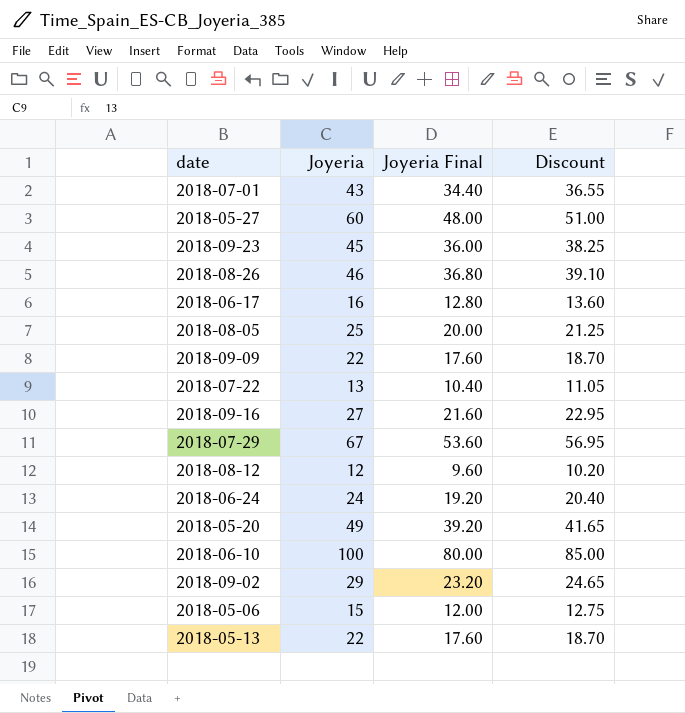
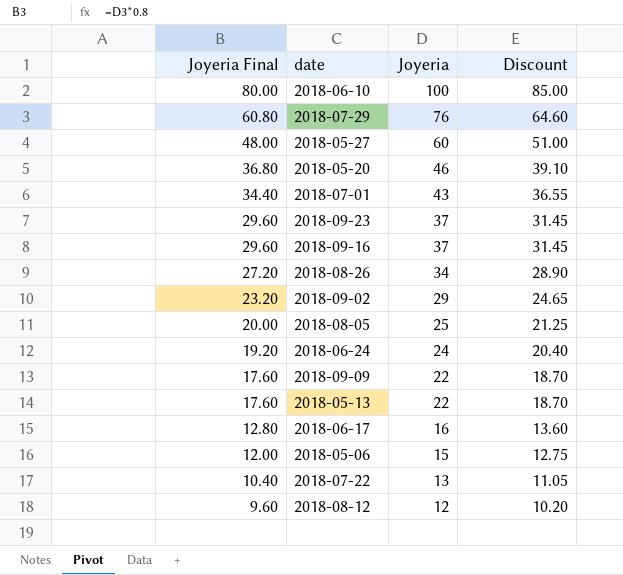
row order: none -> Joyeria Final descending
column Joyeria Final | position: 3 -> 1
2018-07-29 | Joyeria Final: 53.60 -> 60.80
2018-07-29 | Joyeria: 67 -> 76
2018-07-29 | Discount: 56.95 -> 64.60
2018-05-20 | Joyeria Final: 39.20 -> 36.80
2018-05-20 | Joyeria: 49 -> 46
2018-05-20 | Discount: 41.65 -> 39.10
2018-09-23 | Joyeria Final: 36.00 -> 29.60
2018-09-23 | Joyeria: 45 -> 37
2018-09-23 | Discount: 38.25 -> 31.45
2018-09-16 | Joyeria Final: 21.60 -> 29.60
2018-09-16 | Joyeria: 27 -> 37
2018-09-16 | Discount: 22.95 -> 31.45
2018-08-26 | Joyeria Final: 36.80 -> 27.20
2018-08-26 | Joyeria: 46 -> 34
2018-08-26 | Discount: 39.10 -> 28.90

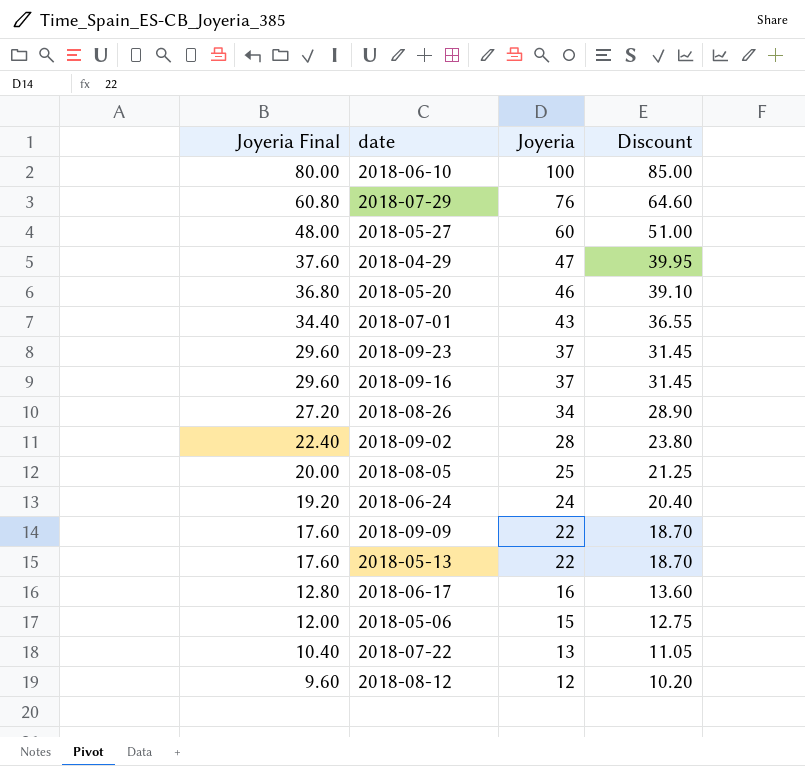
row 2018-04-29: none -> 37.60 | 47 | 39.95
2018-09-02 | Joyeria Final: 23.20 -> 22.40
2018-09-02 | Joyeria: 29 -> 28
2018-09-02 | Discount: 24.65 -> 23.80

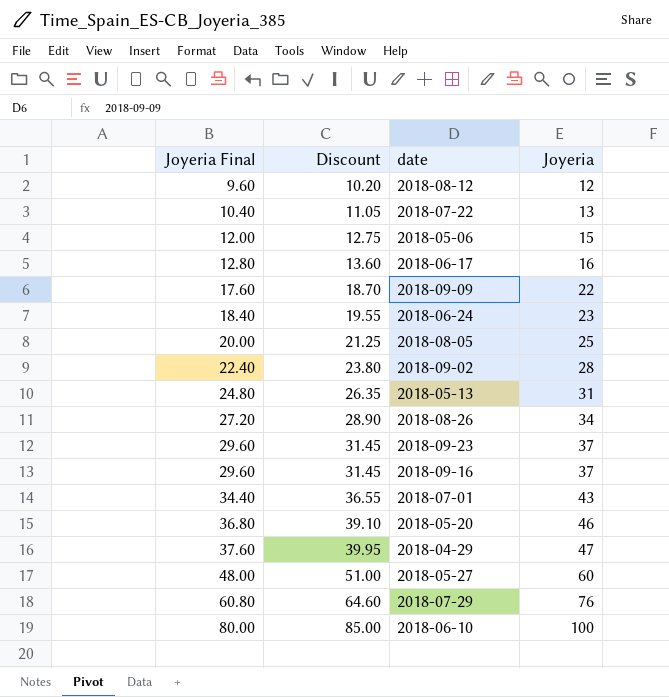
row order: Joyeria Final descending -> Joyeria Final ascending
column Discount | position: 4 -> 2
2018-06-24 | Joyeria Final: 19.20 -> 18.40
2018-06-24 | Discount: 20.40 -> 19.55
2018-06-24 | Joyeria: 24 -> 23
2018-05-13 | Joyeria Final: 17.60 -> 24.80
2018-05-13 | Discount: 18.70 -> 26.35
2018-05-13 | Joyeria: 22 -> 31

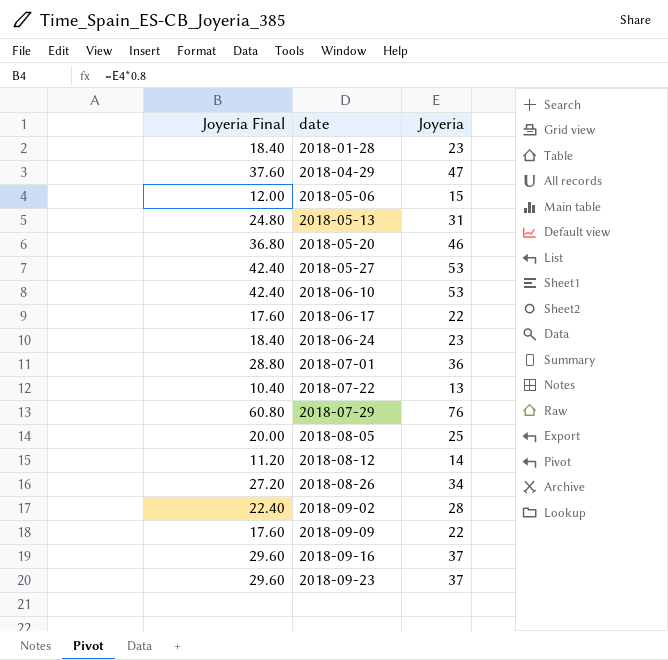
row order: Joyeria Final ascending -> date ascending
column Discount | formula: [Joyeria] * 0.85 -> none
row 2018-01-28: none -> 18.40 | 23
2018-05-27 | Joyeria Final: 48.00 -> 42.40
2018-05-27 | Joyeria: 60 -> 53
2018-06-10 | Joyeria Final: 80.00 -> 42.40
2018-06-10 | Joyeria: 100 -> 53
2018-06-17 | Joyeria Final: 12.80 -> 17.60
2018-06-17 | Joyeria: 16 -> 22
2018-07-01 | Joyeria Final: 34.40 -> 28.80
2018-07-01 | Joyeria: 43 -> 36
2018-08-12 | Joyeria Final: 9.60 -> 11.20
2018-08-12 | Joyeria: 12 -> 14

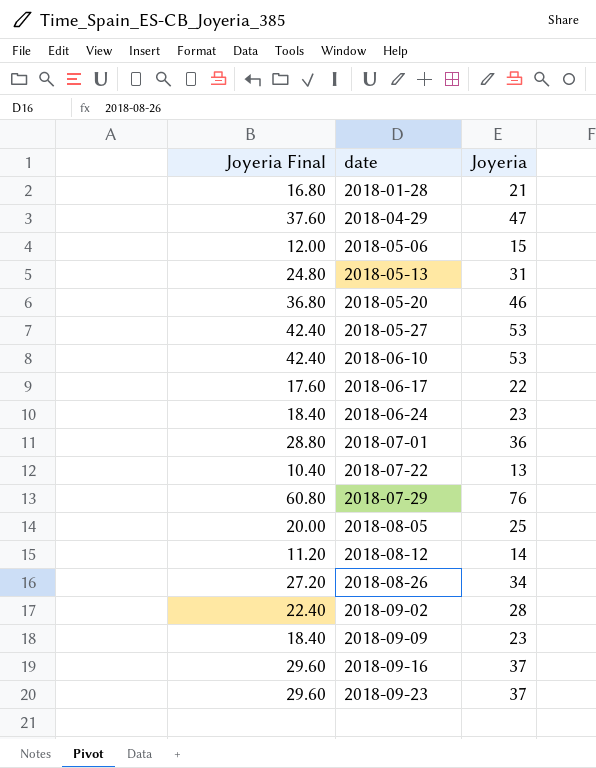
2018-01-28 | Joyeria Final: 18.40 -> 16.80
2018-01-28 | Joyeria: 23 -> 21
2018-09-09 | Joyeria Final: 17.60 -> 18.40
2018-09-09 | Joyeria: 22 -> 23

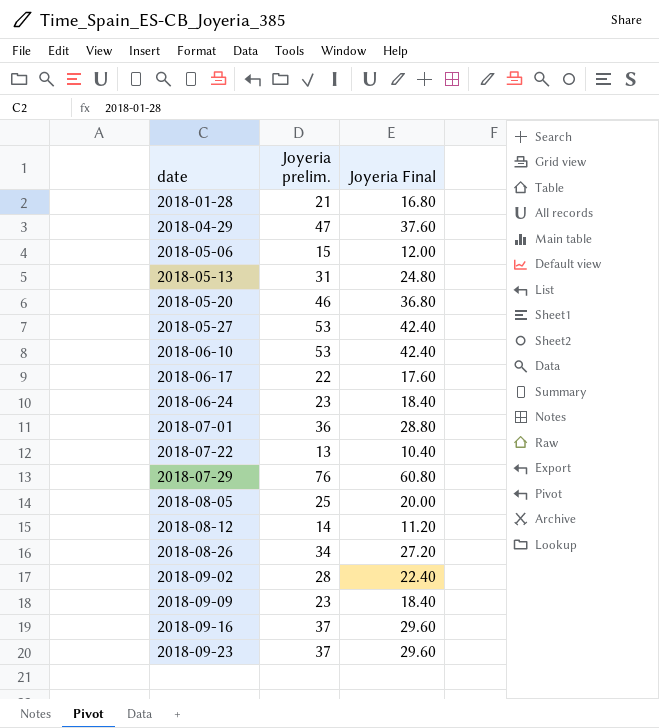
column name: Joyeria -> Joyeria prelim.
column Joyeria Final | position: 1 -> 3

